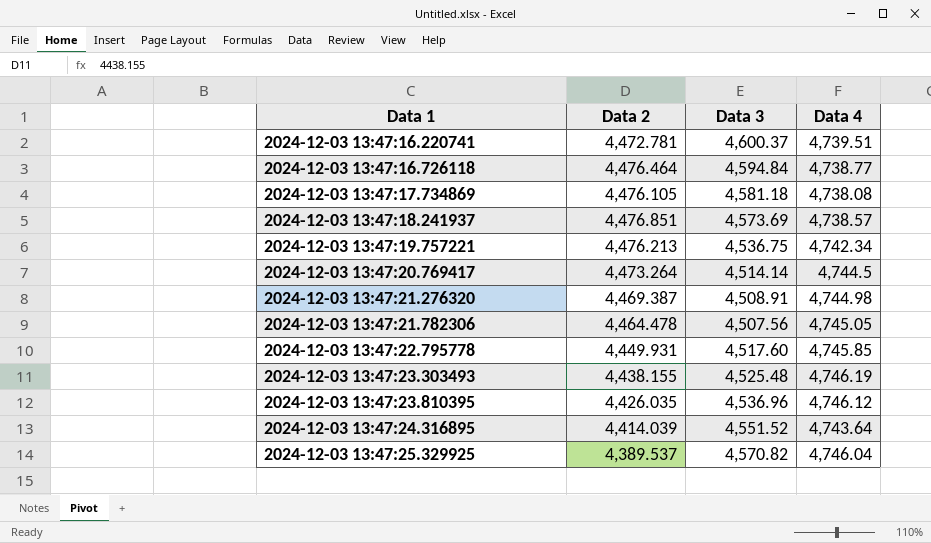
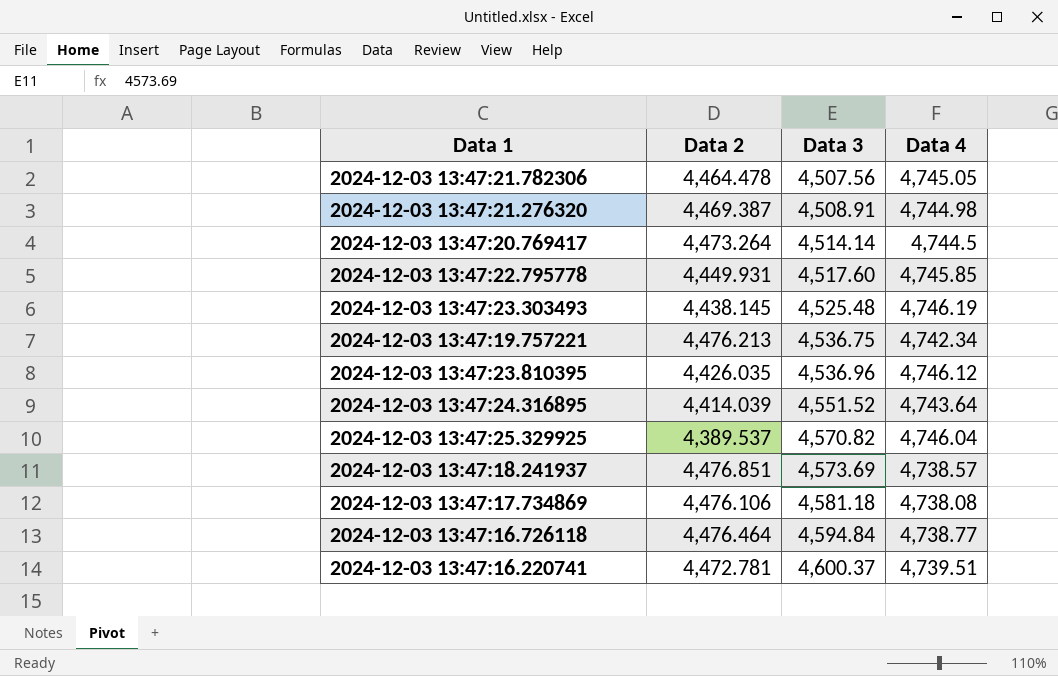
row order: Data 1 ascending -> Data 3 ascending
2024-12-03 13:47:23.303493 | Data 2: 4,438.155 -> 4,438.145
2024-12-03 13:47:17.734869 | Data 2: 4,476.105 -> 4,476.106

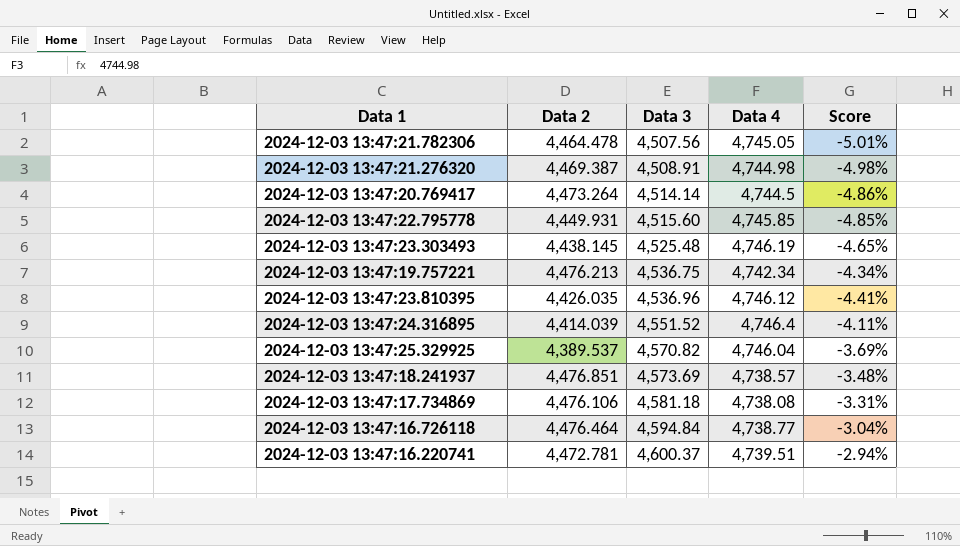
column Score | formula: none -> ([Data 3] - [Data 4]) / [Data 4]
2024-12-03 13:47:22.795778 | Data 3: 4,517.60 -> 4,515.60
2024-12-03 13:47:24.316895 | Data 4: 4,743.64 -> 4,746.4

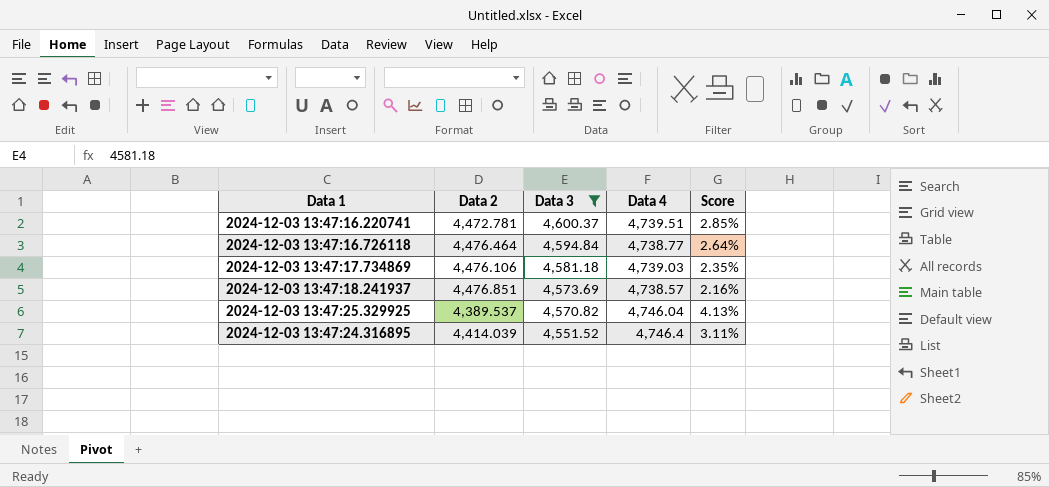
filter: none -> Data 3 >= 4,551.52
row order: Data 3 ascending -> Data 3 descending
column Score | formula: ([Data 3] - [Data 4]) / [Data 4] -> ([Data 3] - [Data 2]) / [Data 2]
2024-12-03 13:47:17.734869 | Data 4: 4,738.08 -> 4,739.03

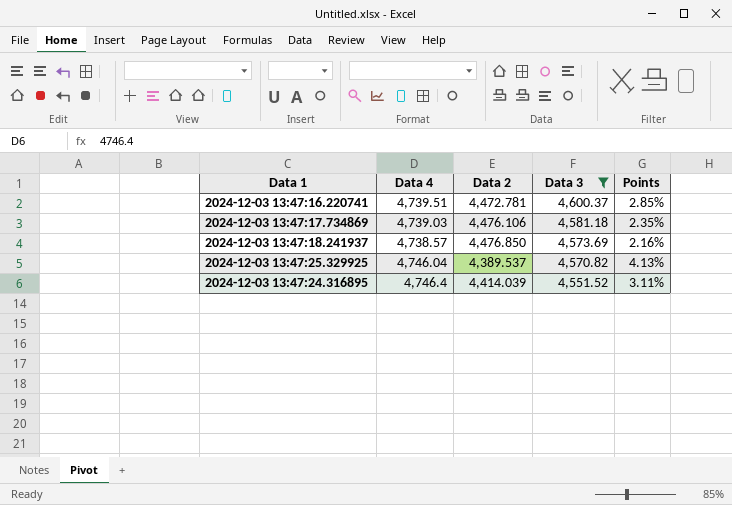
column Data 4 | position: 4 -> 2
column name: Score -> Points
row 2024-12-03 13:47:16.726118: 4,476.464 | 4,594.84 | 4,738.77 | 2.64% -> none
2024-12-03 13:47:18.241937 | Data 2: 4,476.851 -> 4,476.850

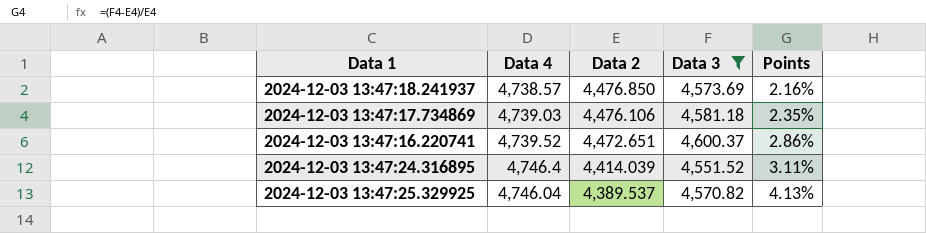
row order: Data 3 descending -> Data 2 descending
2024-12-03 13:47:16.220741 | Data 4: 4,739.51 -> 4,739.52
2024-12-03 13:47:16.220741 | Data 2: 4,472.781 -> 4,472.651
2024-12-03 13:47:16.220741 | Points: 2.85% -> 2.86%

